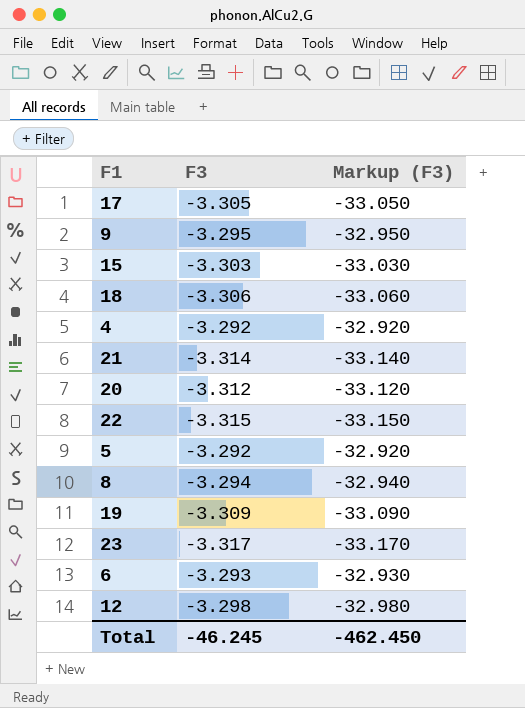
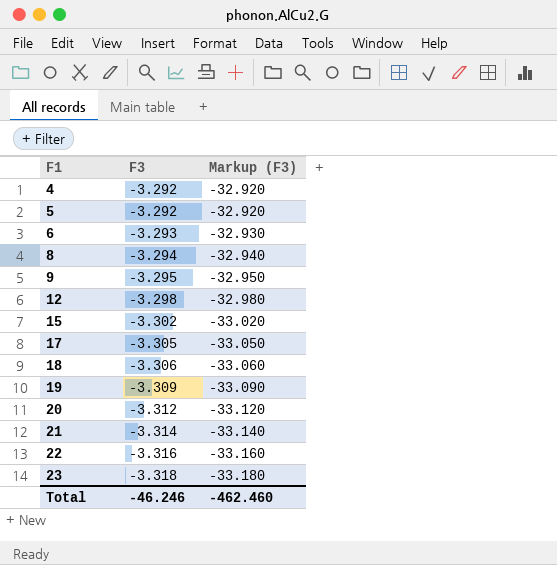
row order: none -> F1 ascending
15 | F3: -3.303 -> -3.302
15 | Markup (F3): -33.030 -> -33.020
22 | F3: -3.315 -> -3.316
22 | Markup (F3): -33.150 -> -33.160
23 | F3: -3.317 -> -3.318
23 | Markup (F3): -33.170 -> -33.180
Total | F3: -46.245 -> -46.246
Total | Markup (F3): -462.450 -> -462.460

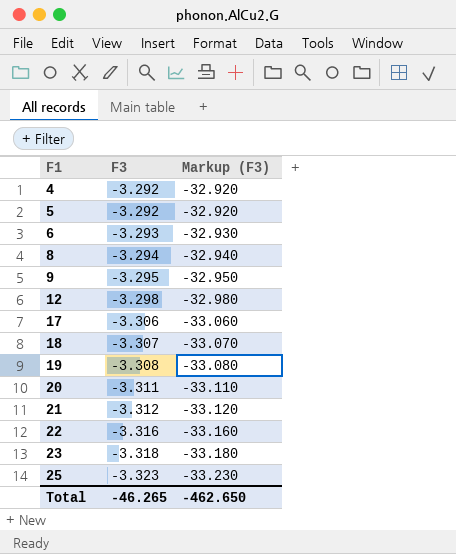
row 15: -3.302 | -33.020 -> none
17 | F3: -3.305 -> -3.306
17 | Markup (F3): -33.050 -> -33.060
18 | F3: -3.306 -> -3.307
18 | Markup (F3): -33.060 -> -33.070
19 | F3: -3.309 -> -3.308
19 | Markup (F3): -33.090 -> -33.080
20 | F3: -3.312 -> -3.311
20 | Markup (F3): -33.120 -> -33.110
21 | F3: -3.314 -> -3.312
21 | Markup (F3): -33.140 -> -33.120
row 25: none -> -3.323 | -33.230
Total | F3: -46.246 -> -46.265
Total | Markup (F3): -462.460 -> -462.650

